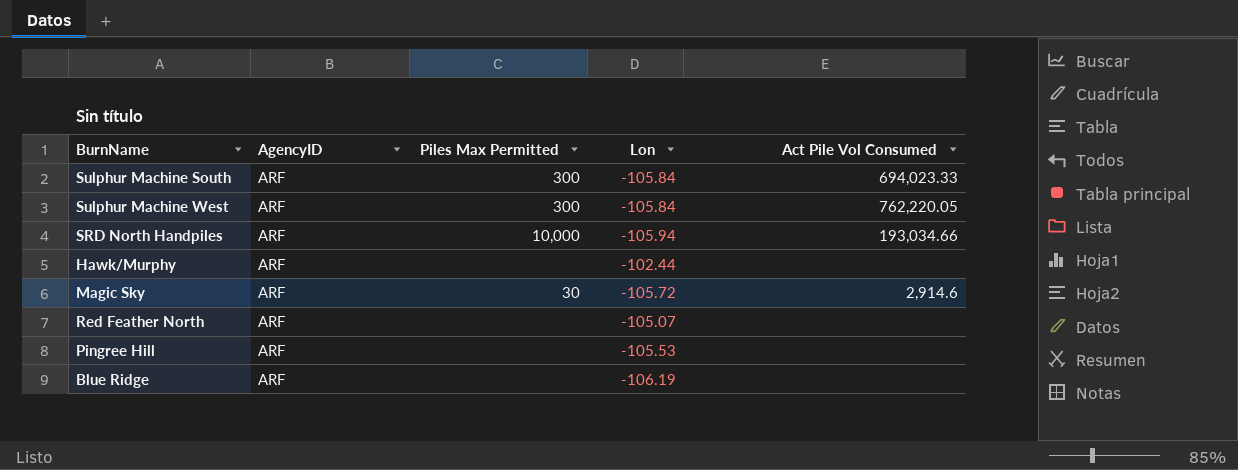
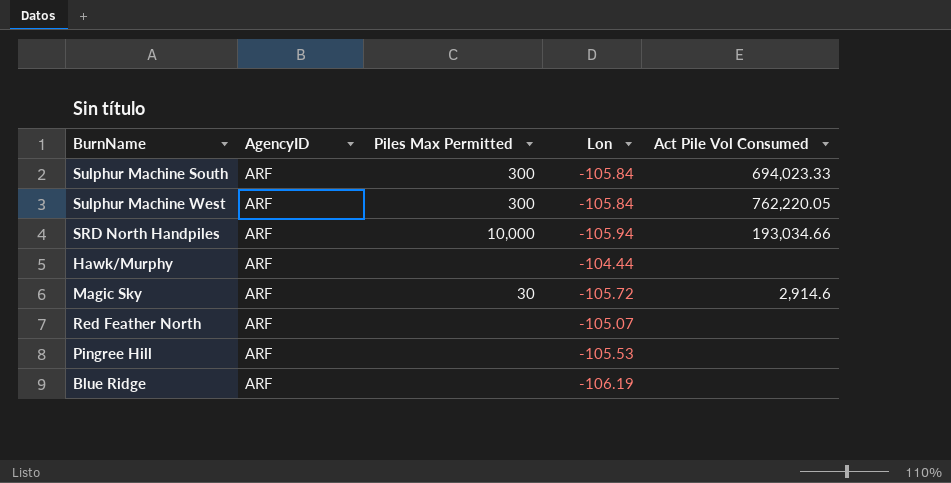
Hawk/Murphy | Lon: -102.44 -> -104.44

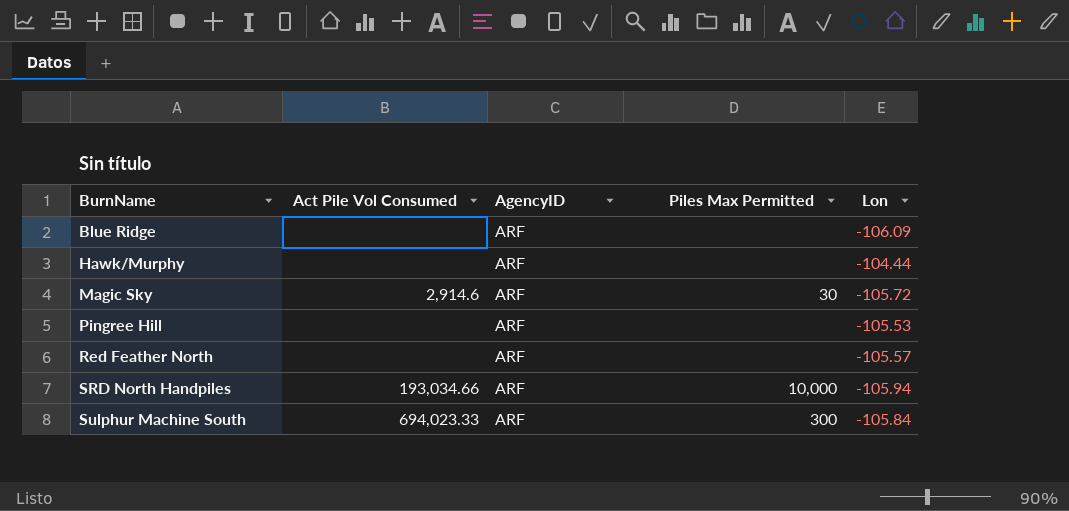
row order: none -> BurnName ascending
column Act Pile Vol Consumed | position: 5 -> 2
row Sulphur Machine West: ARF | 300 | -105.84 | 762,220.05 -> none
Blue Ridge | Lon: -106.19 -> -106.09
Red Feather North | Lon: -105.07 -> -105.57

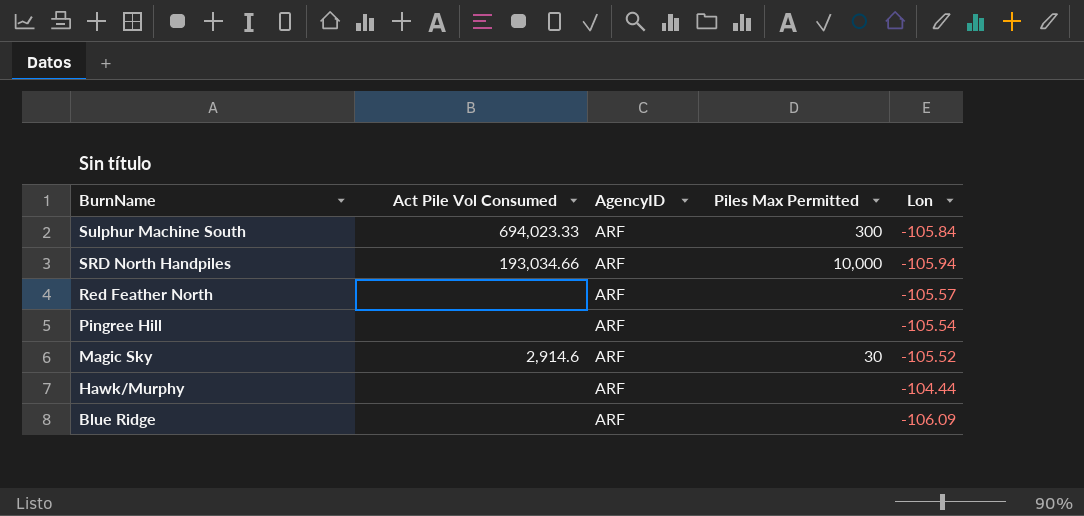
row order: BurnName ascending -> BurnName descending
Pingree Hill | Lon: -105.53 -> -105.54
Magic Sky | Lon: -105.72 -> -105.52

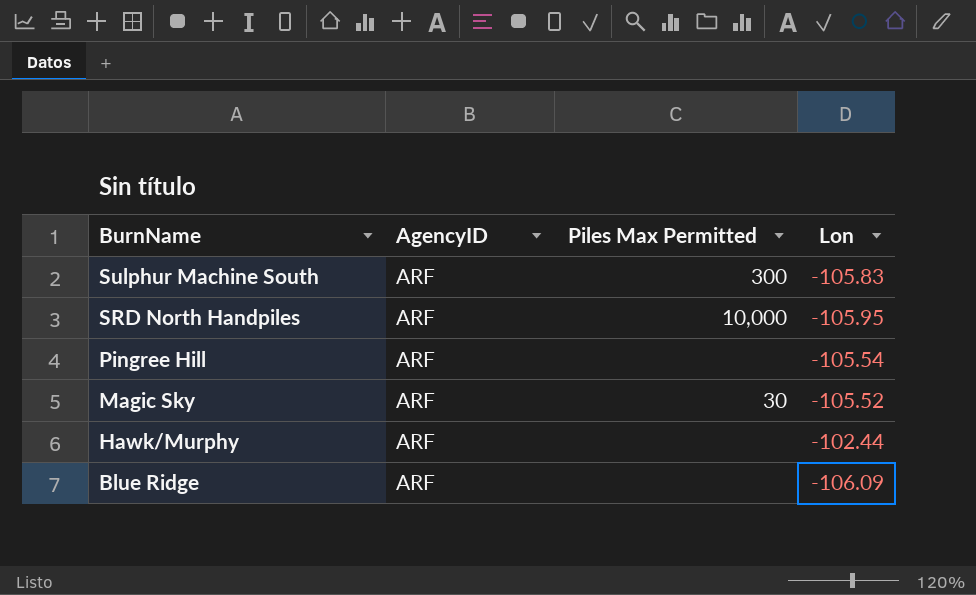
column Act Pile Vol Consumed | position: 2 -> none
row Red Feather North: none | ARF | none | -105.57 -> none
Sulphur Machine South | Lon: -105.84 -> -105.83
SRD North Handpiles | Lon: -105.94 -> -105.95
Hawk/Murphy | Lon: -104.44 -> -102.44

